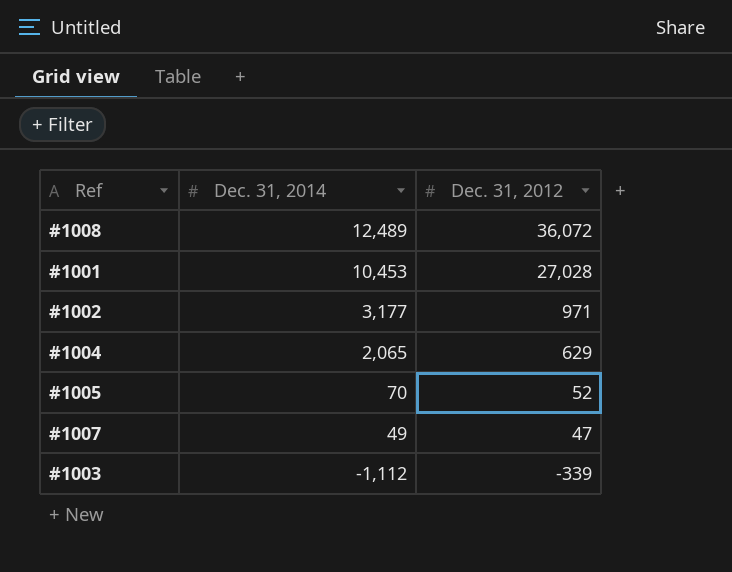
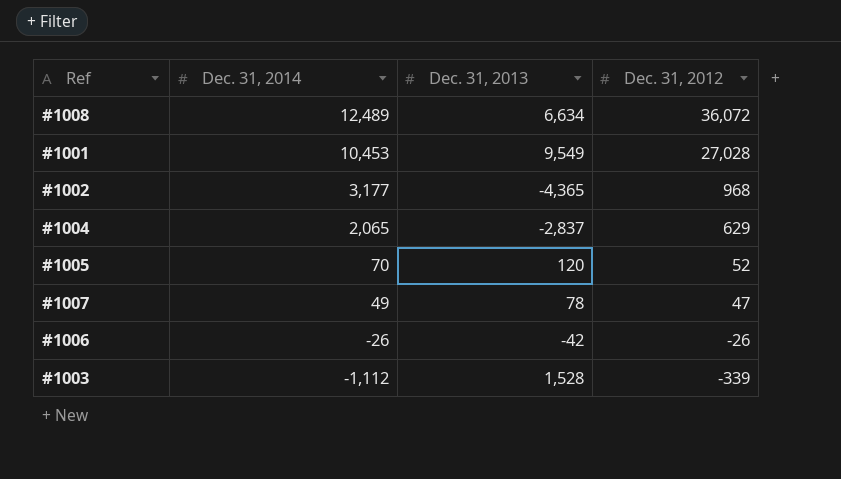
column Dec. 31, 2013 | position: none -> 3
#1002 | Dec. 31, 2012: 971 -> 968
row #1006: none -> -26 | -42 | -26

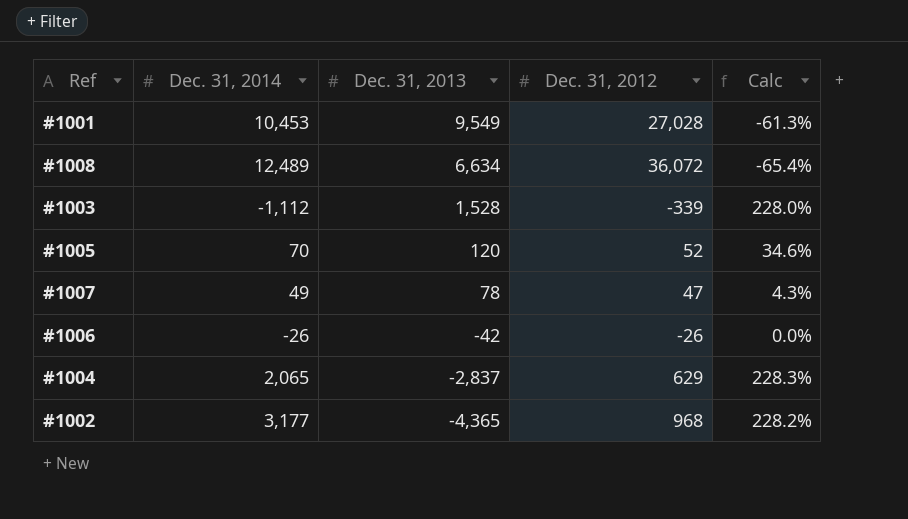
row order: Dec. 31, 2014 descending -> Dec. 31, 2013 descending
column Calc | formula: none -> ([Dec. 31, 2014] - [Dec. 31, 2012]) / [Dec. 31, 2012]

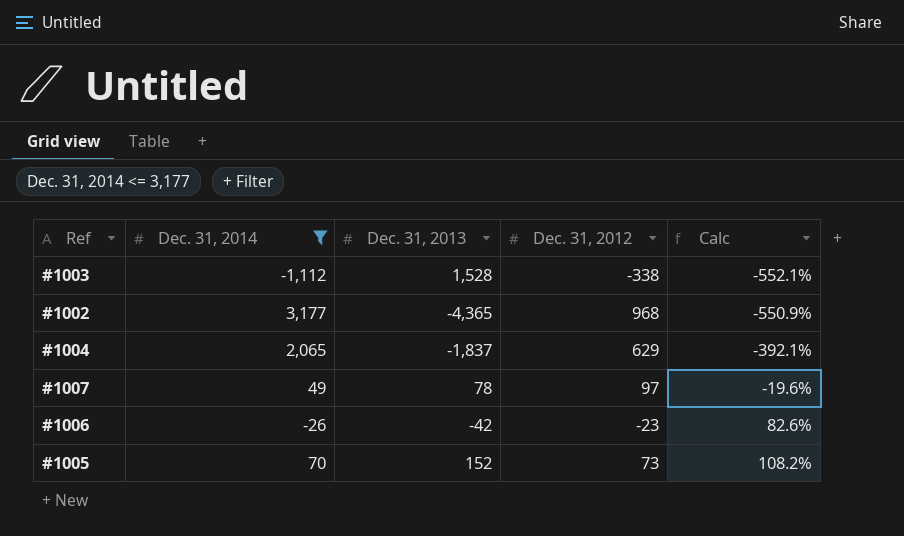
filter: none -> Dec. 31, 2014 <= 3,177
row order: Dec. 31, 2013 descending -> Calc ascending
column Calc | formula: ([Dec. 31, 2014] - [Dec. 31, 2012]) / [Dec. 31, 2012] -> ([Dec. 31, 2013] - [Dec. 31, 2012]) / [Dec. 31, 2012]
#1003 | Dec. 31, 2012: -339 -> -338
#1004 | Dec. 31, 2013: -2,837 -> -1,837
#1007 | Dec. 31, 2012: 47 -> 97
#1006 | Dec. 31, 2012: -26 -> -23
#1005 | Dec. 31, 2013: 120 -> 152
#1005 | Dec. 31, 2012: 52 -> 73

